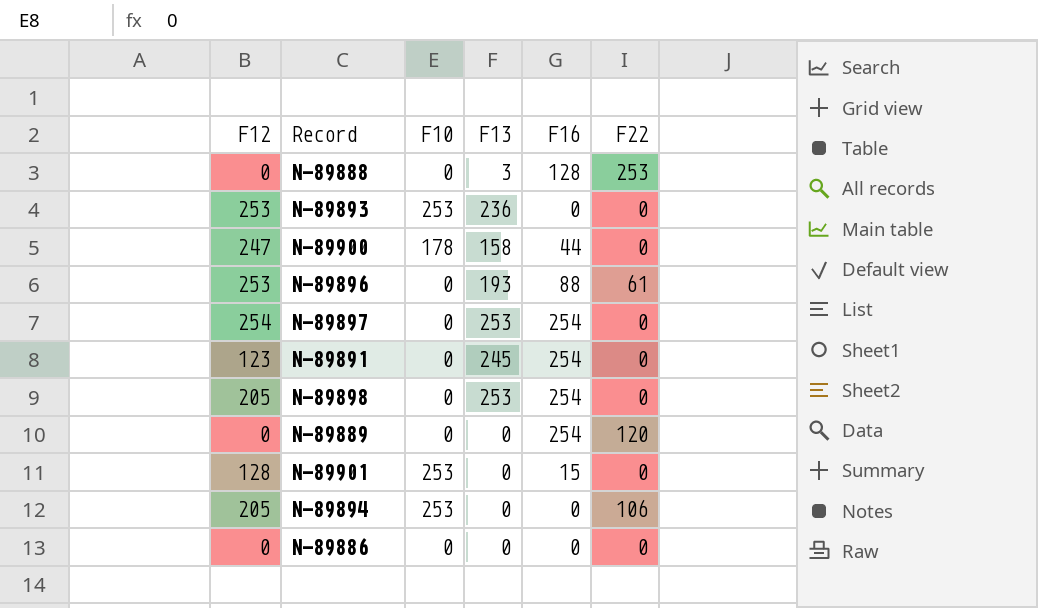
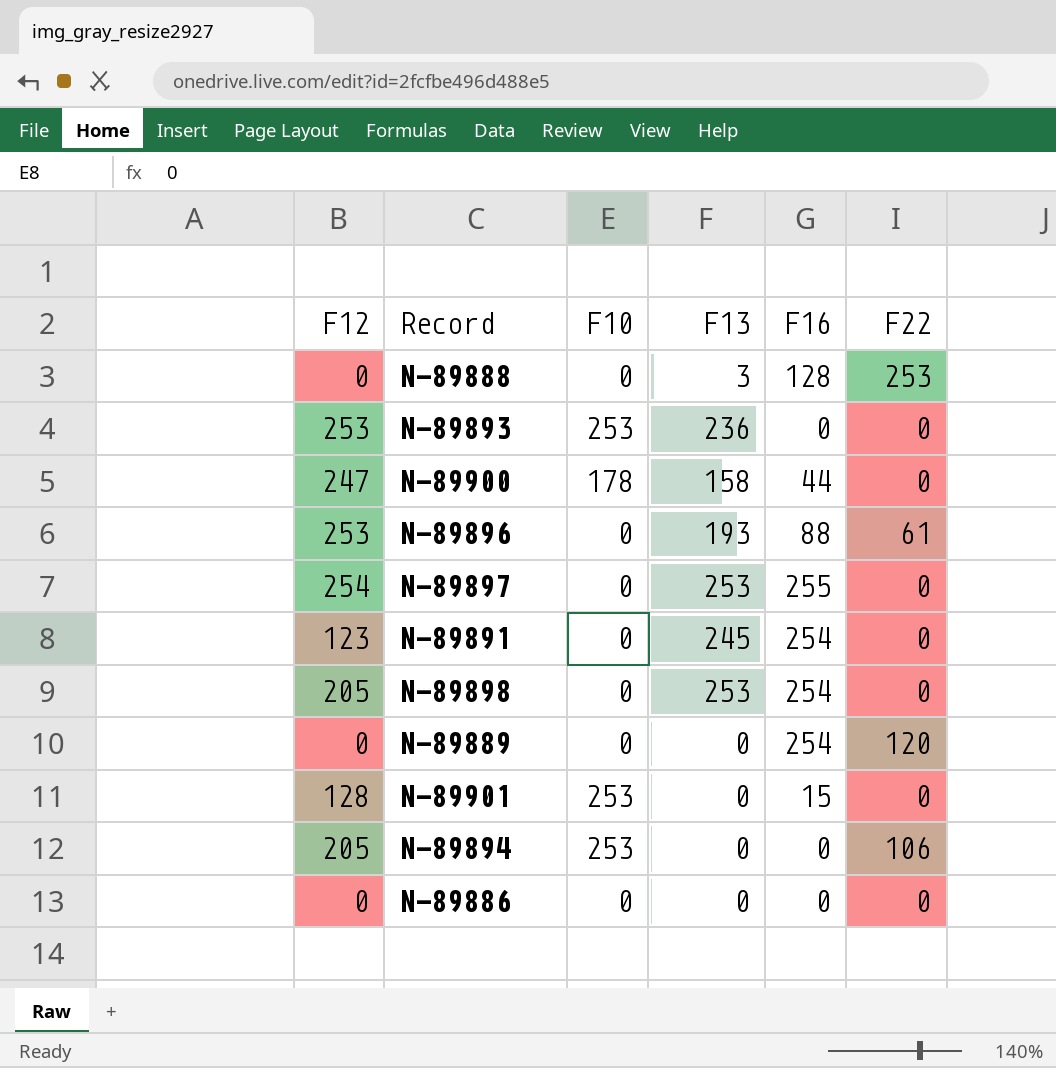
N-89897 | F16: 254 -> 255

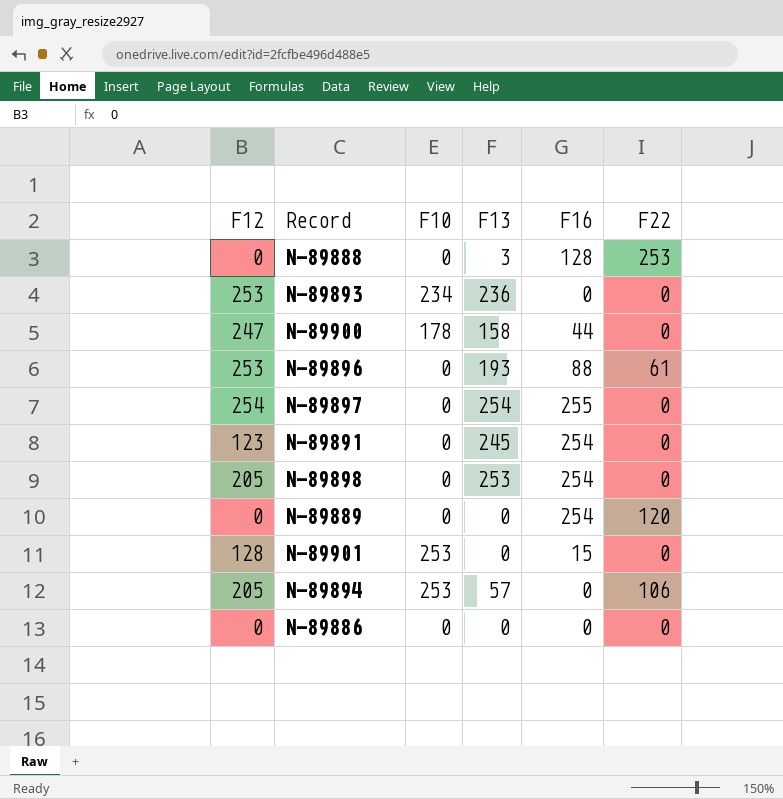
N-89893 | F10: 253 -> 234
N-89897 | F13: 253 -> 254
N-89894 | F13: 0 -> 57

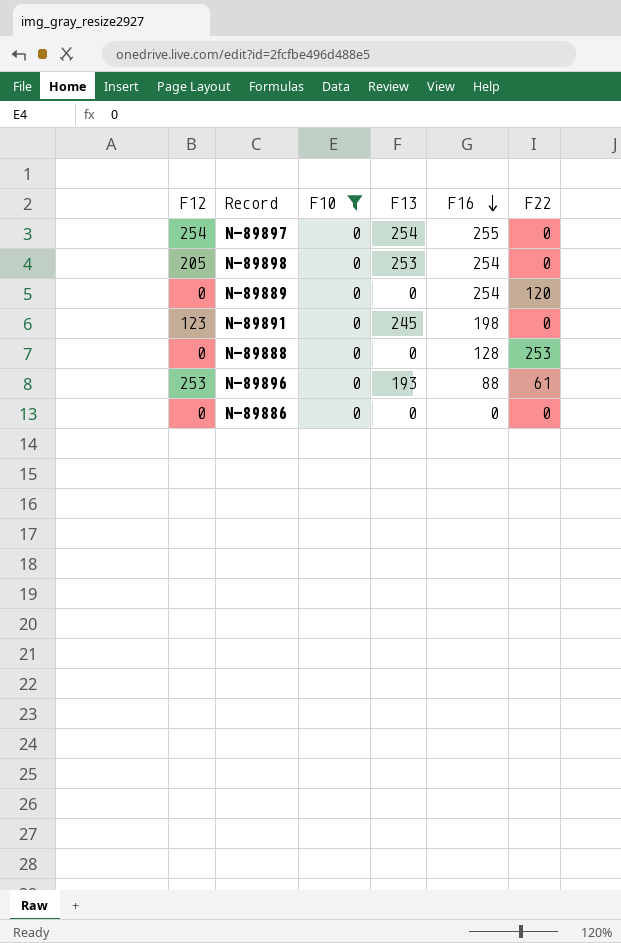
filter: none -> F10 = 0
row order: none -> F16 descending
N-89891 | F16: 254 -> 198
N-89888 | F13: 3 -> 0

